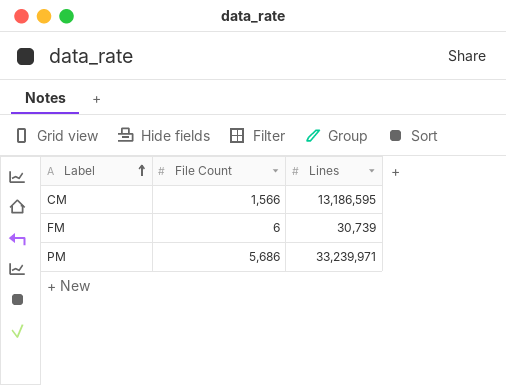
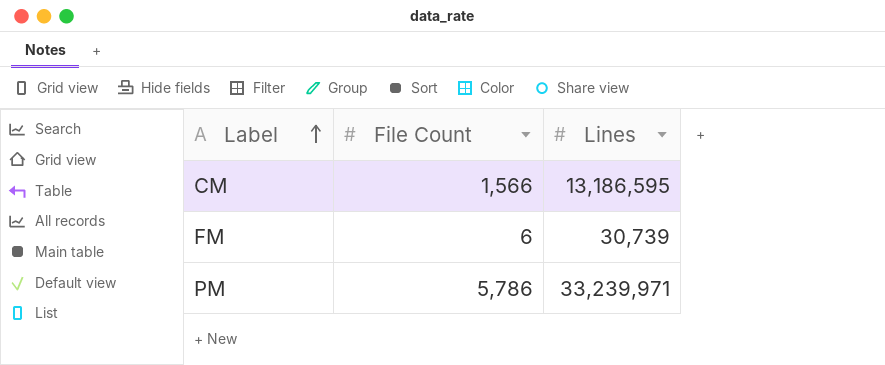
PM | File Count: 5,686 -> 5,786

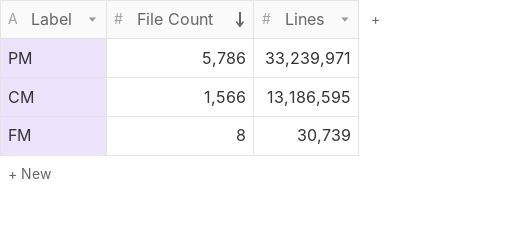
row order: Label ascending -> File Count descending
FM | File Count: 6 -> 8

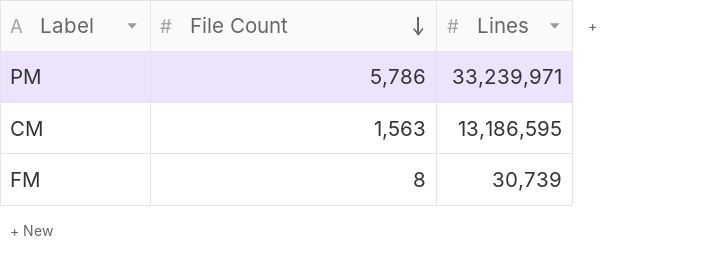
CM | File Count: 1,566 -> 1,563

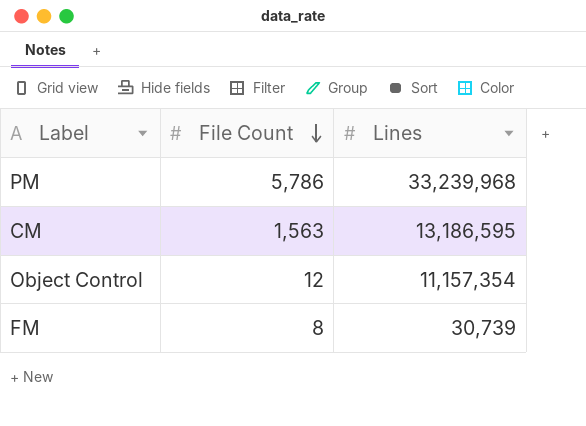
PM | Lines: 33,239,971 -> 33,239,968
row Object Control: none -> 12 | 11,157,354

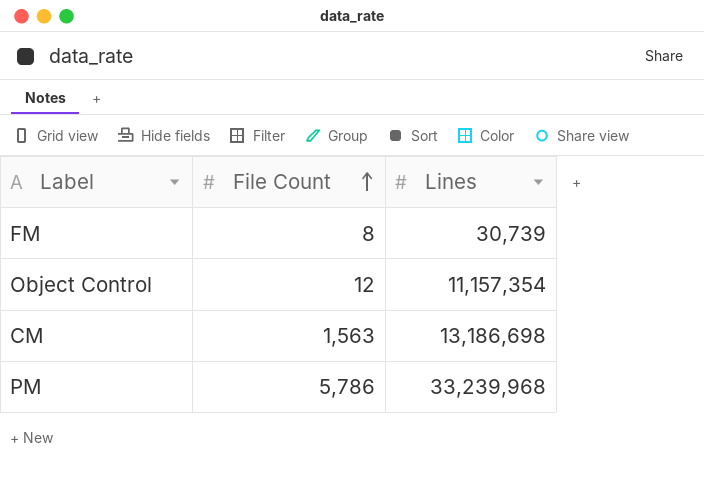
row order: File Count descending -> File Count ascending
CM | Lines: 13,186,595 -> 13,186,698

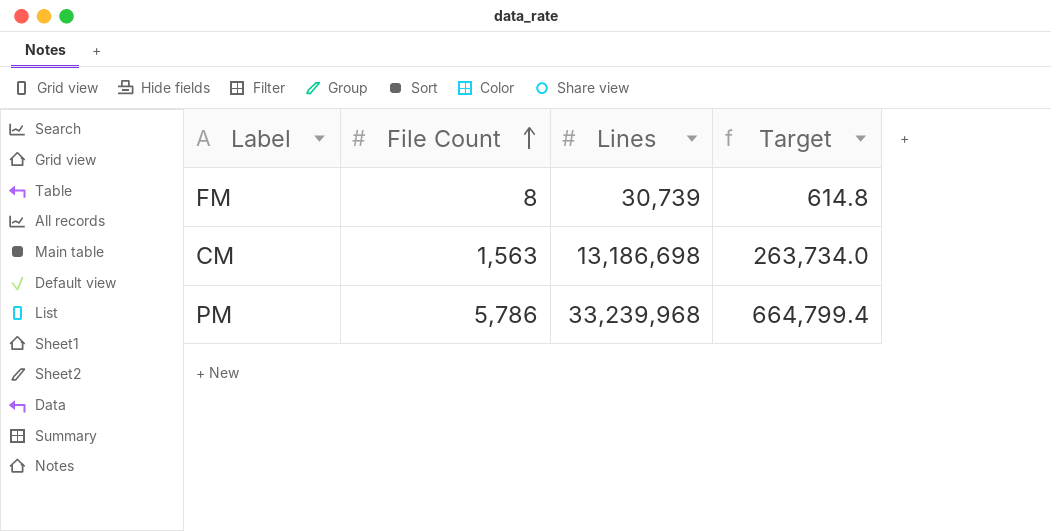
column Target | formula: none -> [Lines] * 0.02
row Object Control: 12 | 11,157,354 -> none

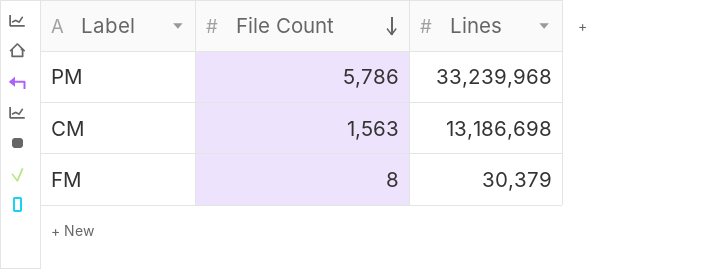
row order: File Count ascending -> File Count descending
column Target | formula: [Lines] * 0.02 -> none
FM | Lines: 30,739 -> 30,379

